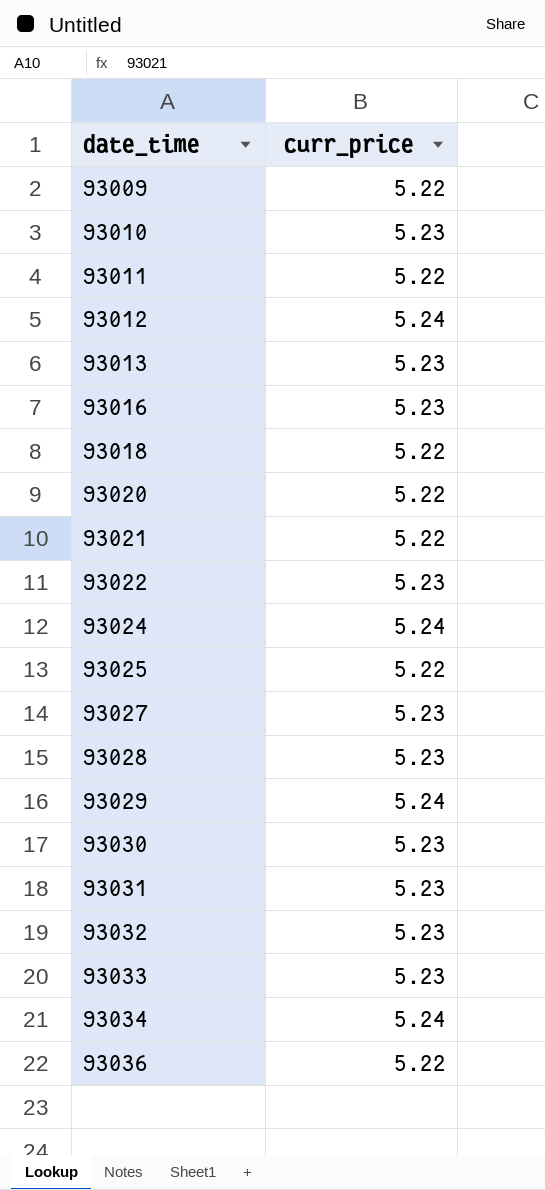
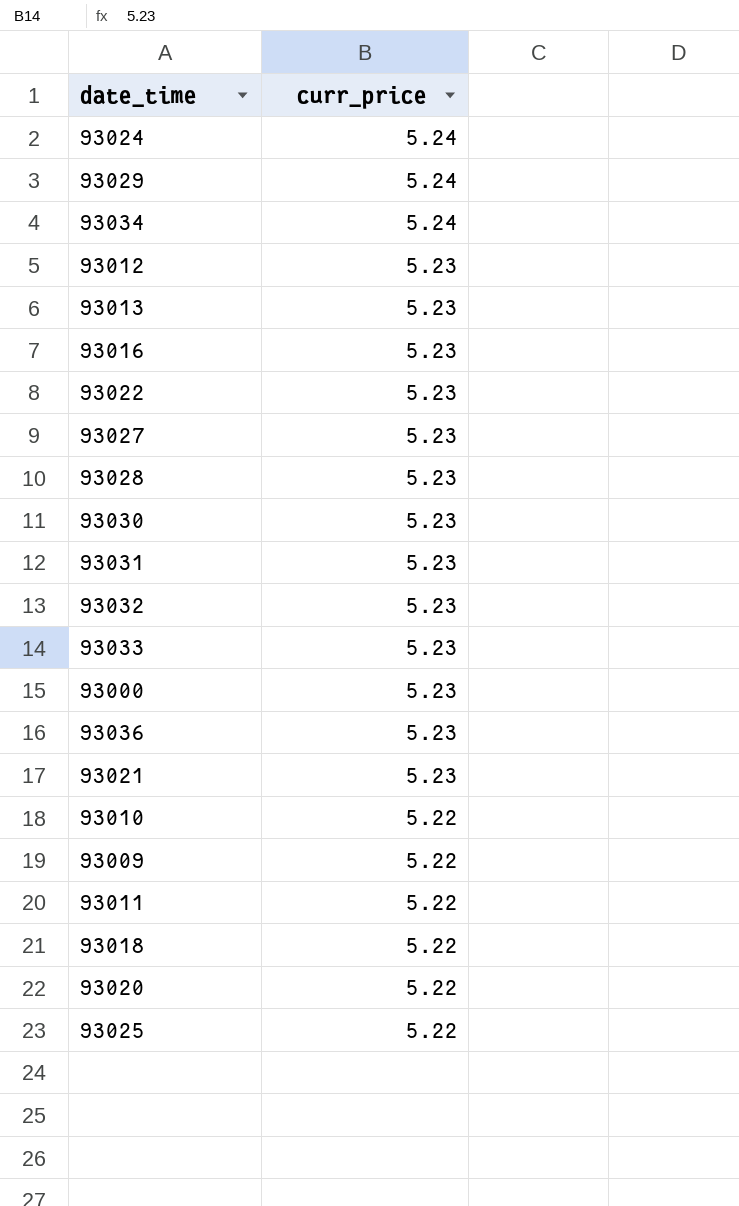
row order: date_time ascending -> curr_price descending
93012 | curr_price: 5.24 -> 5.23
row 93000: none -> 5.23
93036 | curr_price: 5.22 -> 5.23
93021 | curr_price: 5.22 -> 5.23
93010 | curr_price: 5.23 -> 5.22

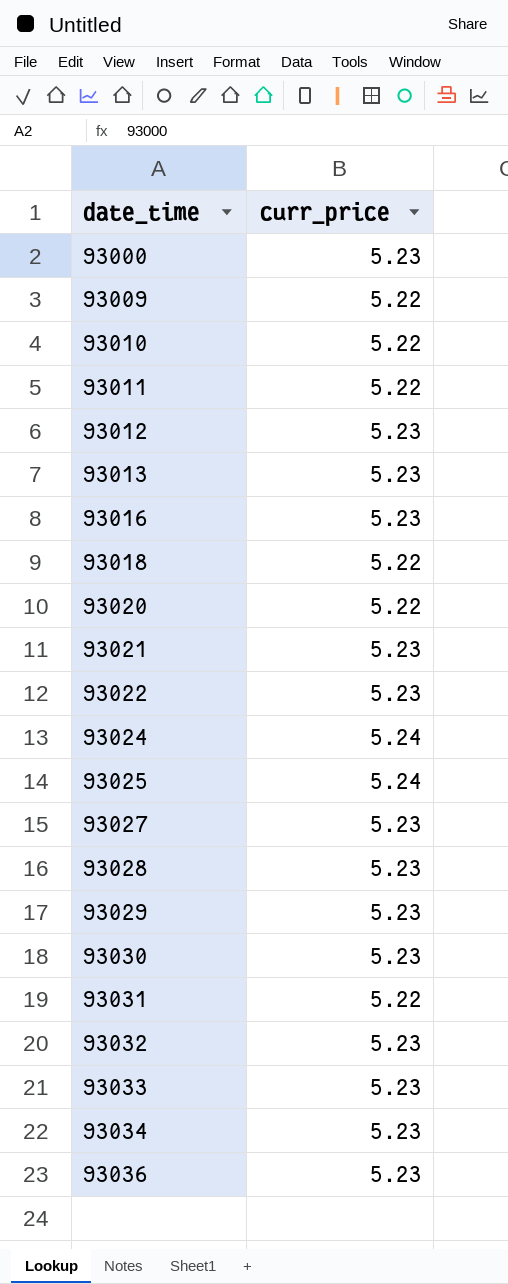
row order: curr_price descending -> date_time ascending
93025 | curr_price: 5.22 -> 5.24
93029 | curr_price: 5.24 -> 5.23
93031 | curr_price: 5.23 -> 5.22
93034 | curr_price: 5.24 -> 5.23

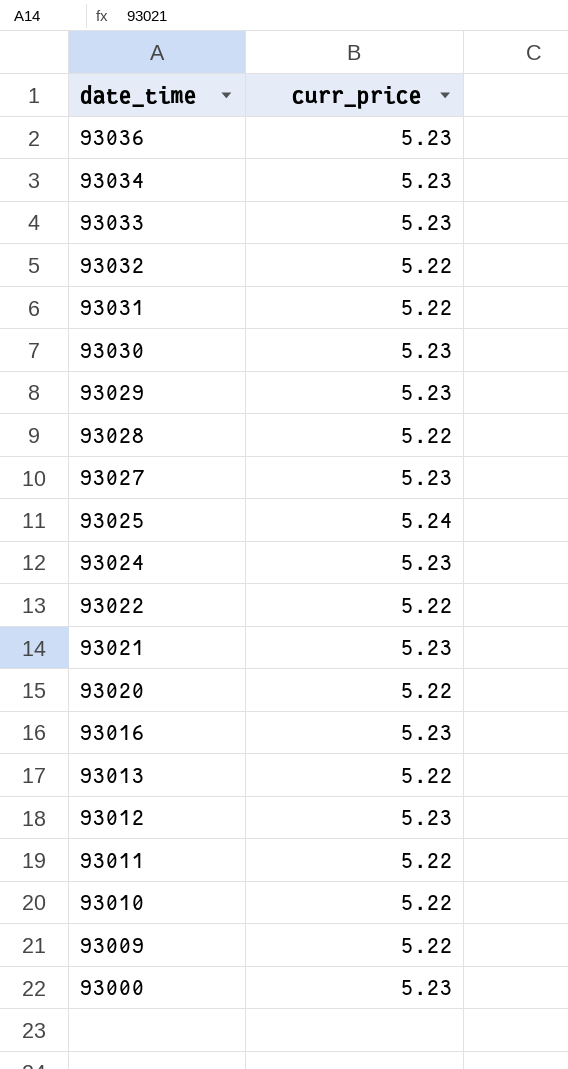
row order: date_time ascending -> date_time descending
row 93018: 5.22 -> none
93032 | curr_price: 5.23 -> 5.22
93028 | curr_price: 5.23 -> 5.22
93024 | curr_price: 5.24 -> 5.23
93022 | curr_price: 5.23 -> 5.22
93013 | curr_price: 5.23 -> 5.22

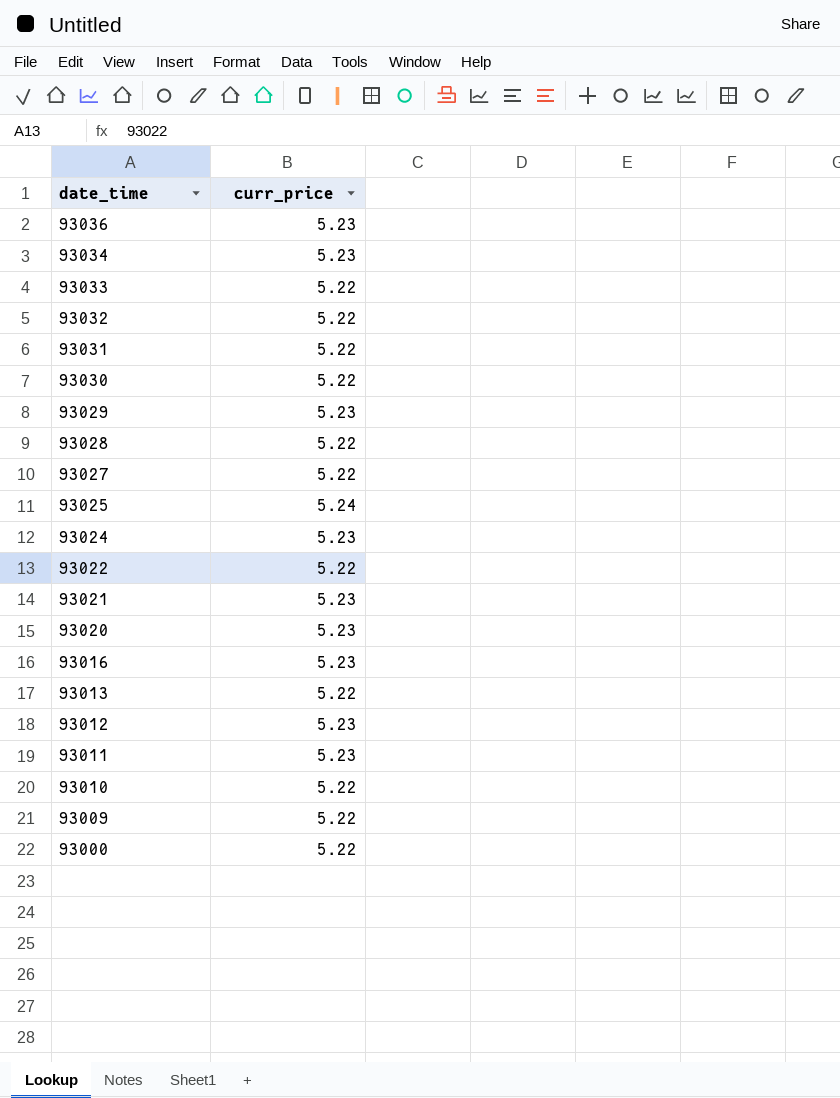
93033 | curr_price: 5.23 -> 5.22
93030 | curr_price: 5.23 -> 5.22
93027 | curr_price: 5.23 -> 5.22
93020 | curr_price: 5.22 -> 5.23
93011 | curr_price: 5.22 -> 5.23
93000 | curr_price: 5.23 -> 5.22

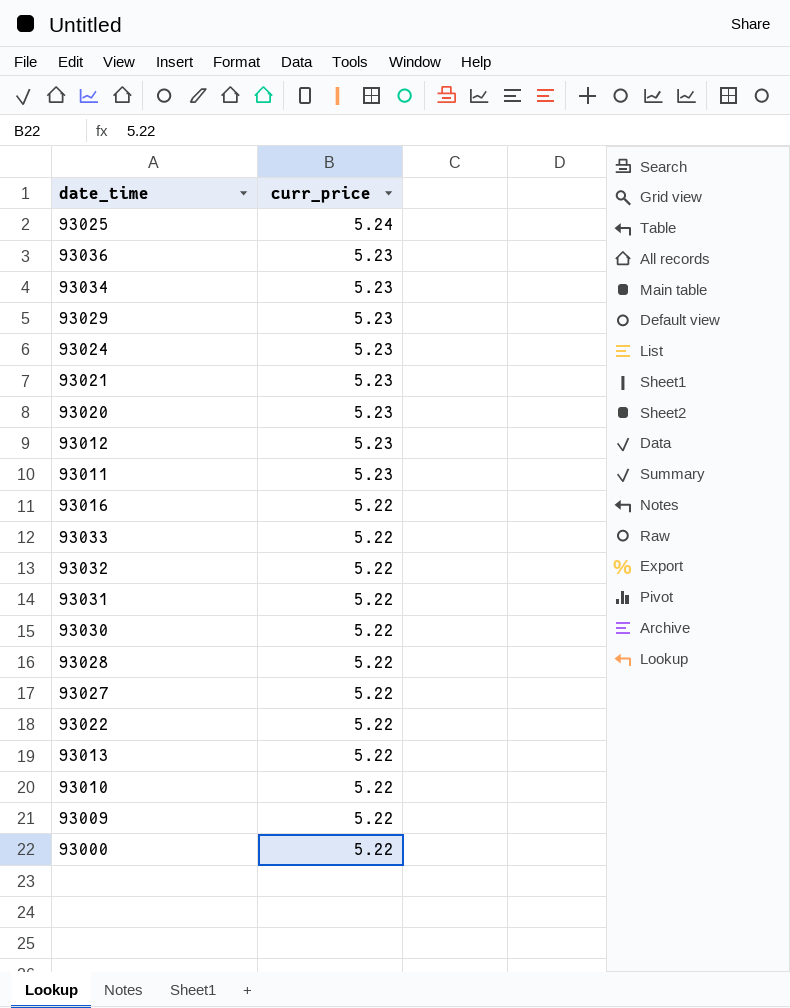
row order: date_time descending -> curr_price descending
93016 | curr_price: 5.23 -> 5.22

